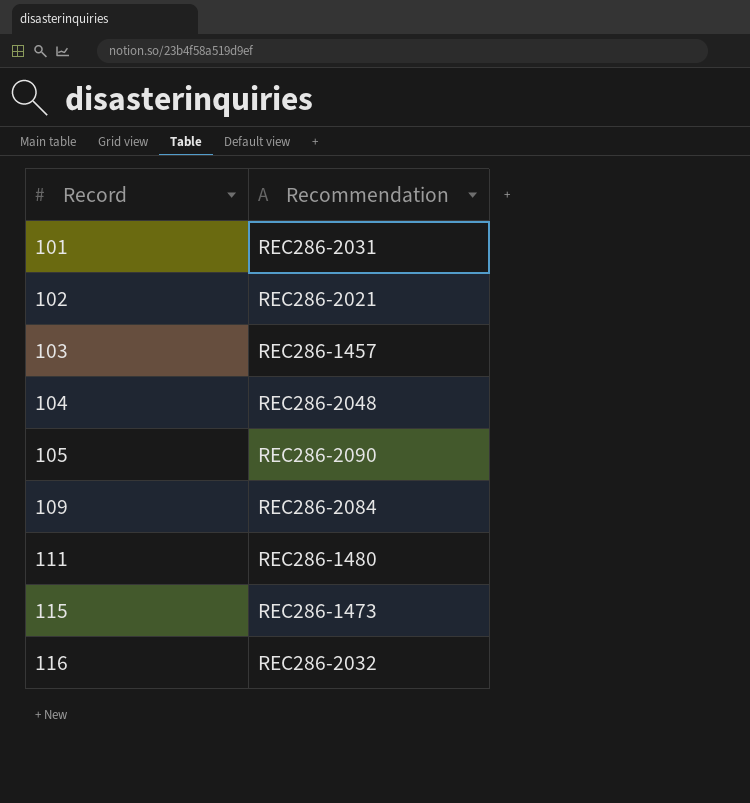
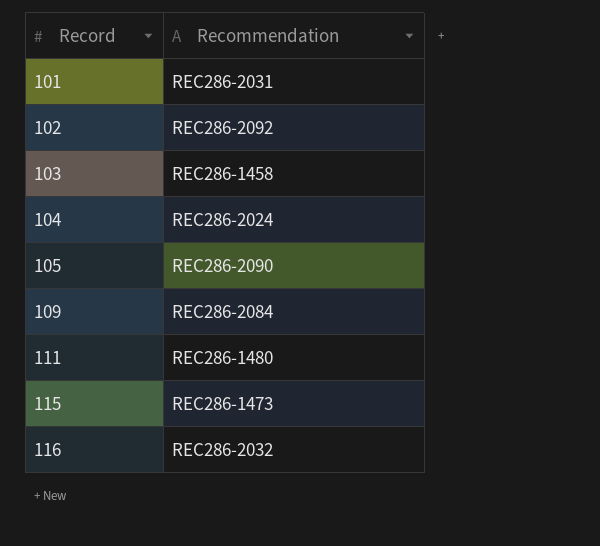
102 | Recommendation: REC286-2021 -> REC286-2092
103 | Recommendation: REC286-1457 -> REC286-1458
104 | Recommendation: REC286-2048 -> REC286-2024

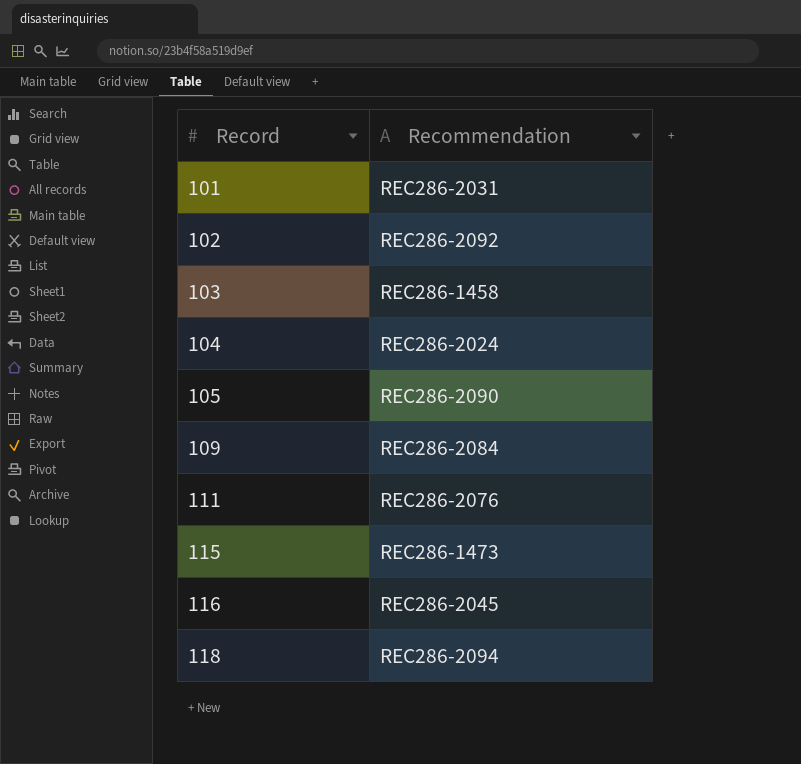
111 | Recommendation: REC286-1480 -> REC286-2076
116 | Recommendation: REC286-2032 -> REC286-2045
row 118: none -> REC286-2094

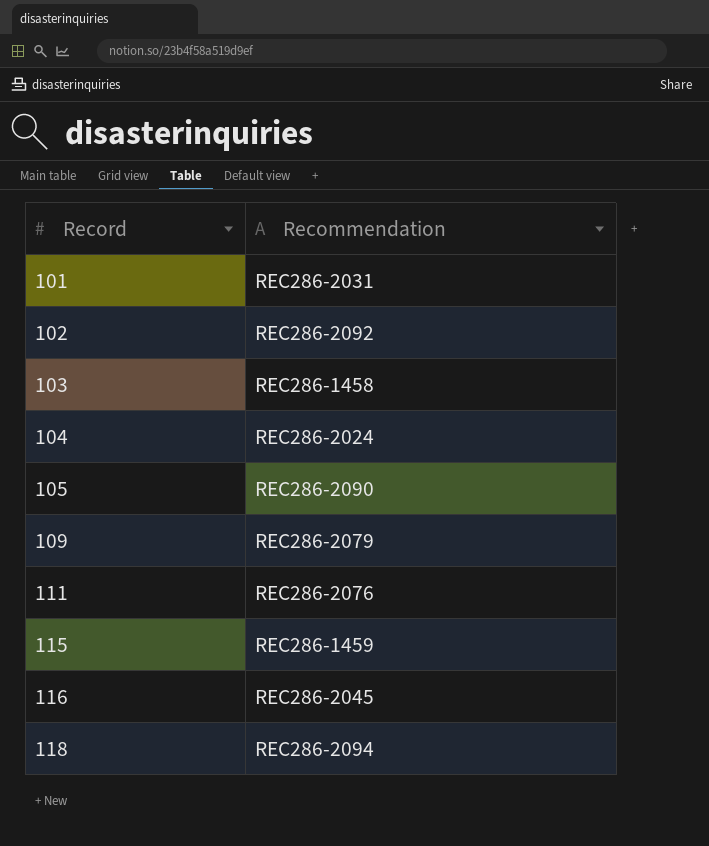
109 | Recommendation: REC286-2084 -> REC286-2079
115 | Recommendation: REC286-1473 -> REC286-1459

